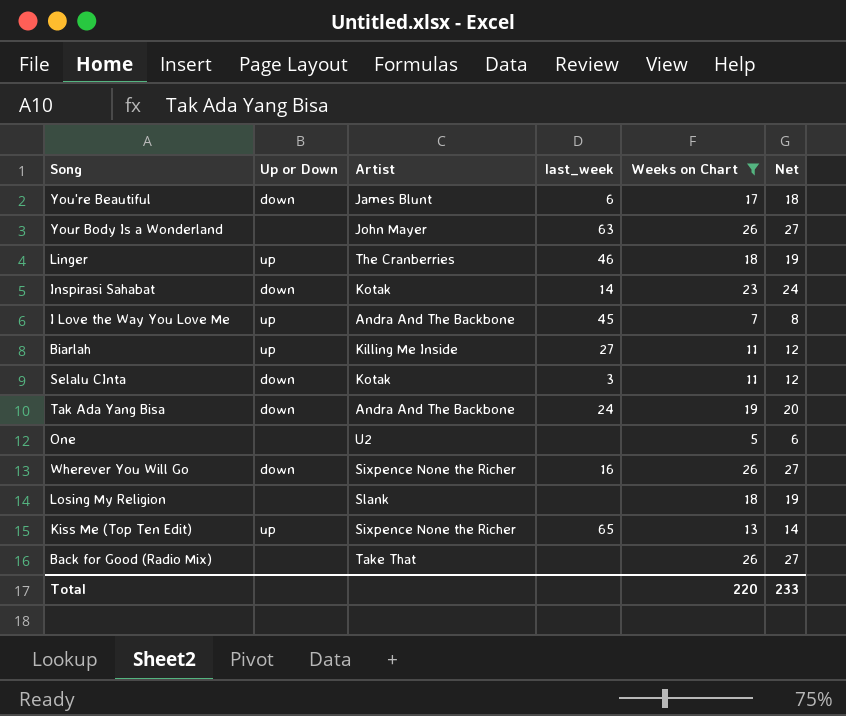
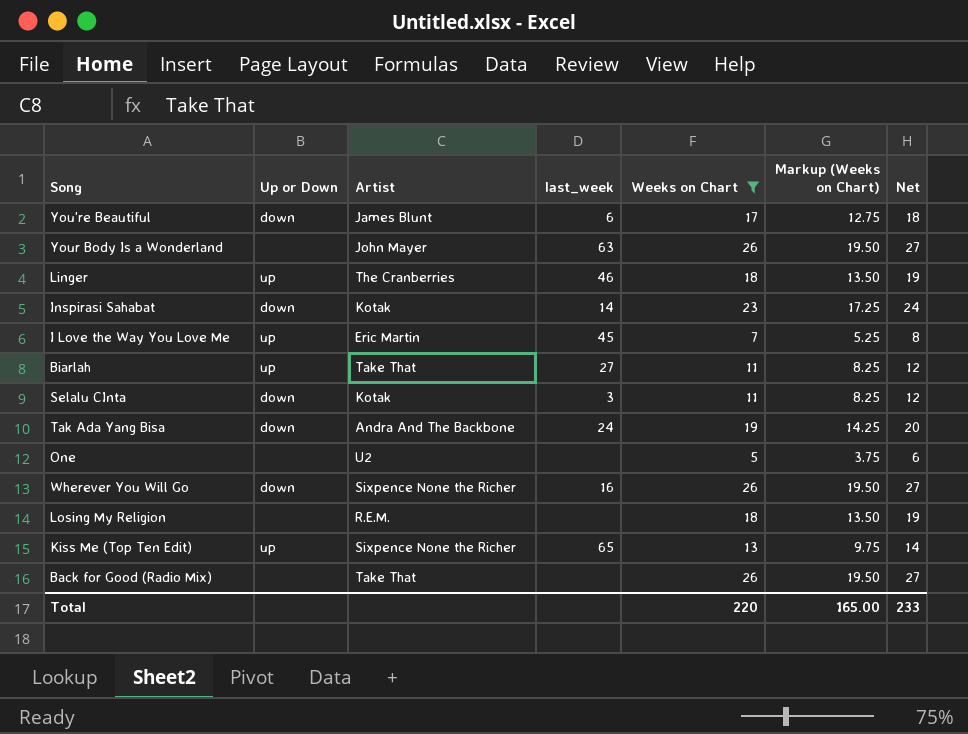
column Markup (Weeks on Chart) | formula: none -> [Weeks on Chart] * 0.75
I Love the Way You Love Me | Artist: Andra And The Backbone -> Eric Martin
Biarlah | Artist: Killing Me Inside -> Take That
Losing My Religion | Artist: Slank -> R.E.M.

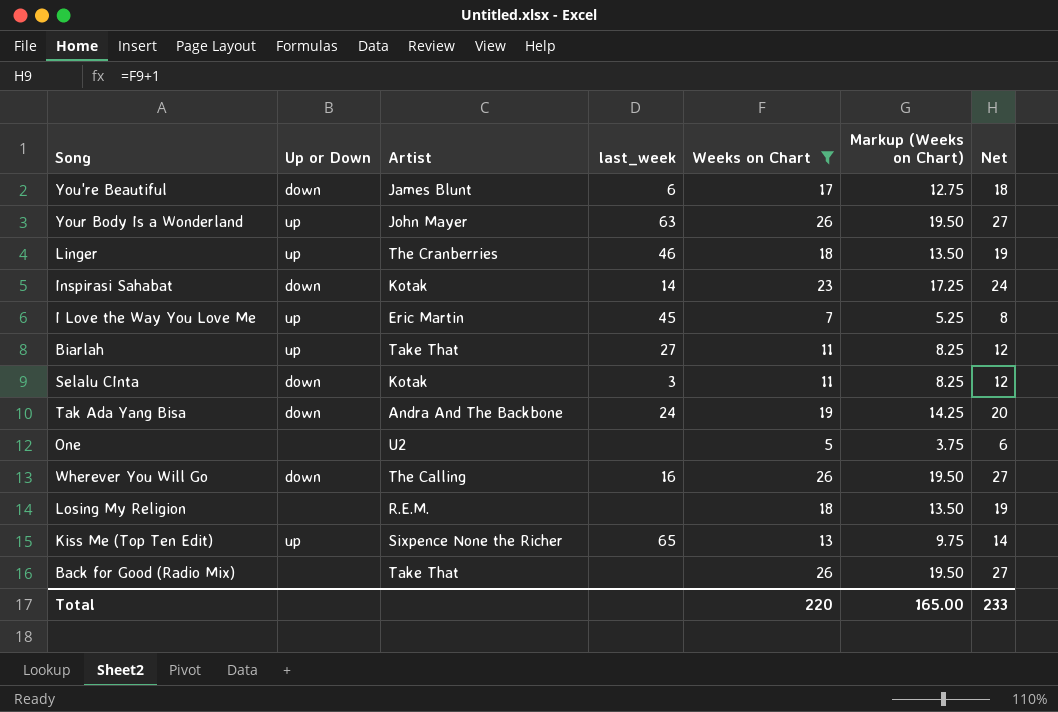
Your Body Is a Wonderland | Up or Down: none -> up
Wherever You Will Go | Artist: Sixpence None the Richer -> The Calling

